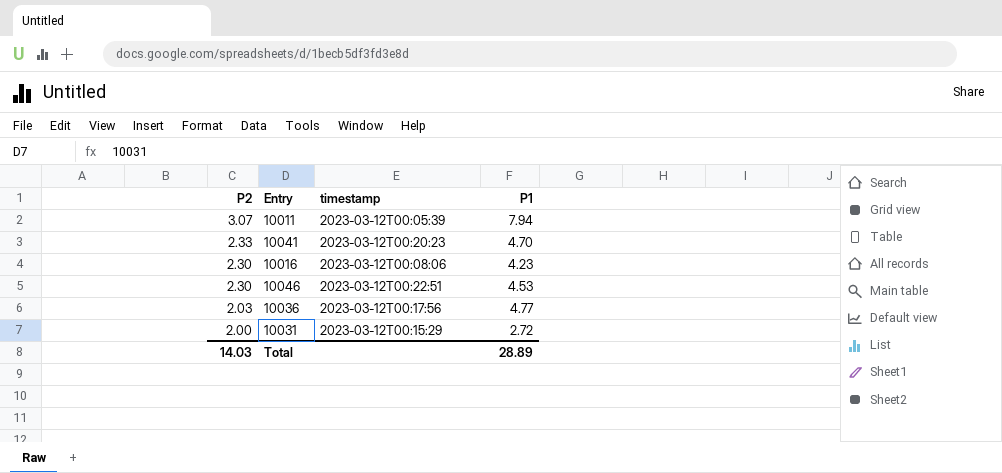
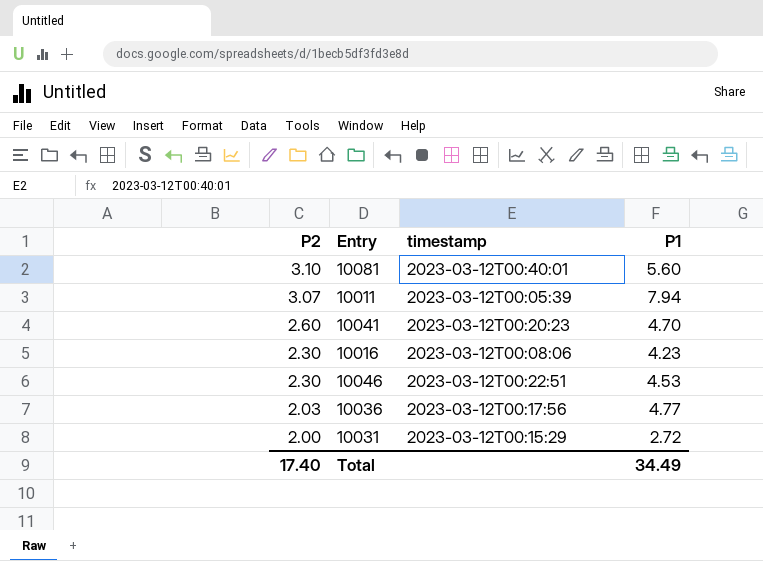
row 10081: none -> 3.10 | 2023-03-12T00:40:01 | 5.60
10041 | P2: 2.33 -> 2.60
Total | P2: 14.03 -> 17.40
Total | P1: 28.89 -> 34.49

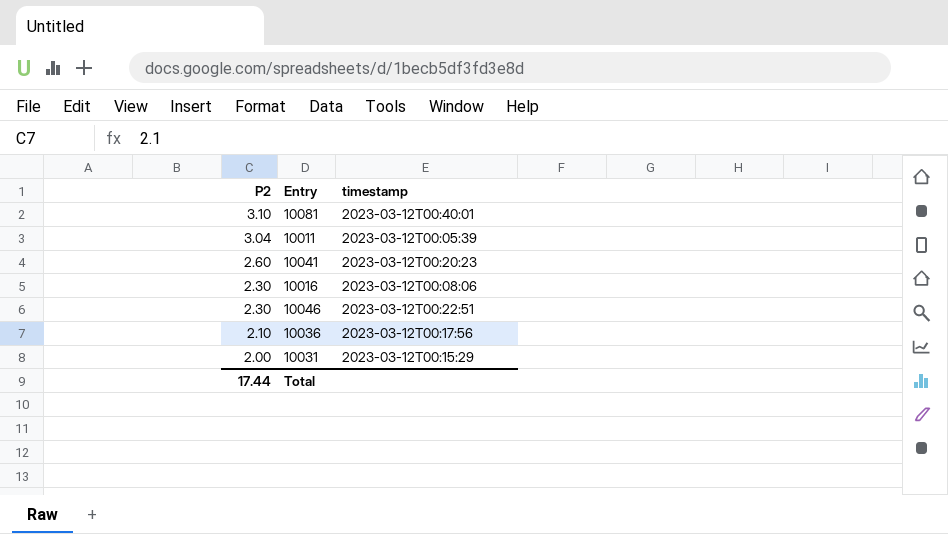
column P1 | position: 4 -> none
10011 | P2: 3.07 -> 3.04
10036 | P2: 2.03 -> 2.10
Total | P2: 17.40 -> 17.44

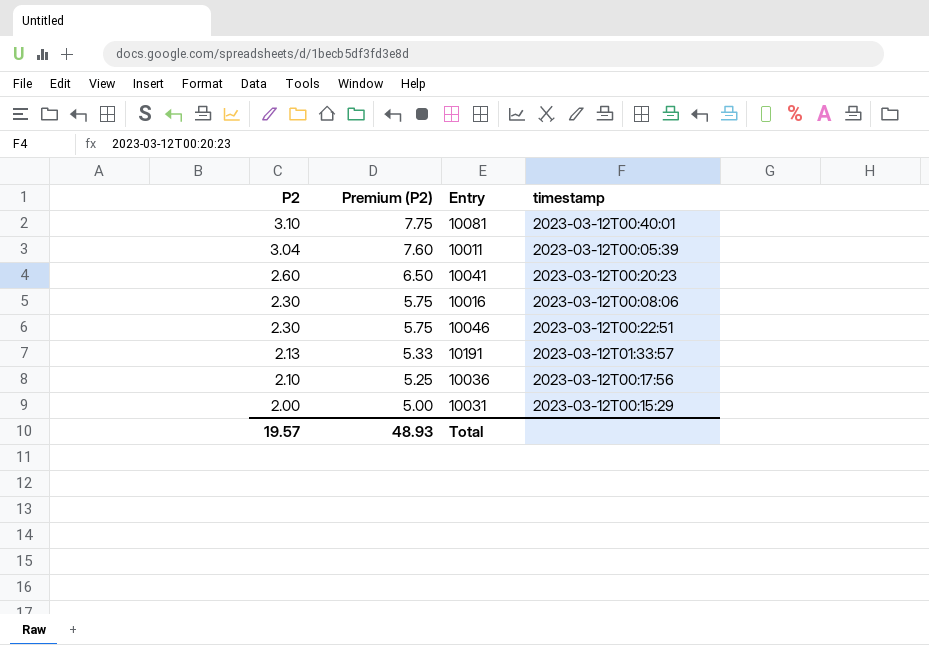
column Premium (P2) | formula: none -> [P2] * 2.5
row 10191: none -> 2.13 | 5.33 | 2023-03-12T01:33:57
Total | P2: 17.44 -> 19.57

